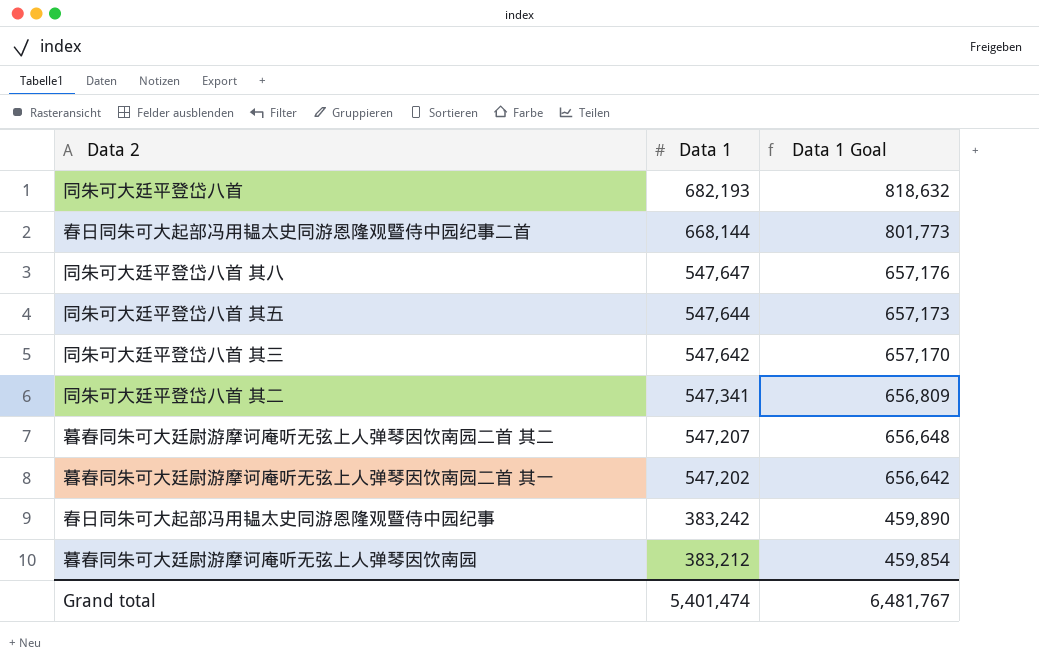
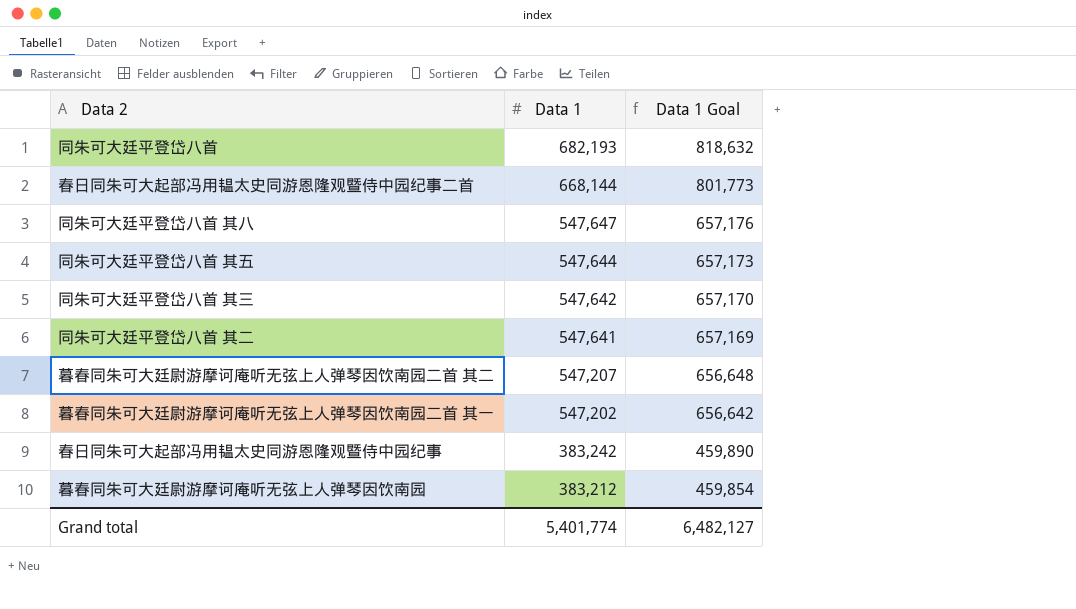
同朱可大廷平登岱八首 其二 | Data 1: 547,341 -> 547,641
同朱可大廷平登岱八首 其二 | Data 1 Goal: 656,809 -> 657,169
Grand total | Data 1: 5,401,474 -> 5,401,774
Grand total | Data 1 Goal: 6,481,767 -> 6,482,127

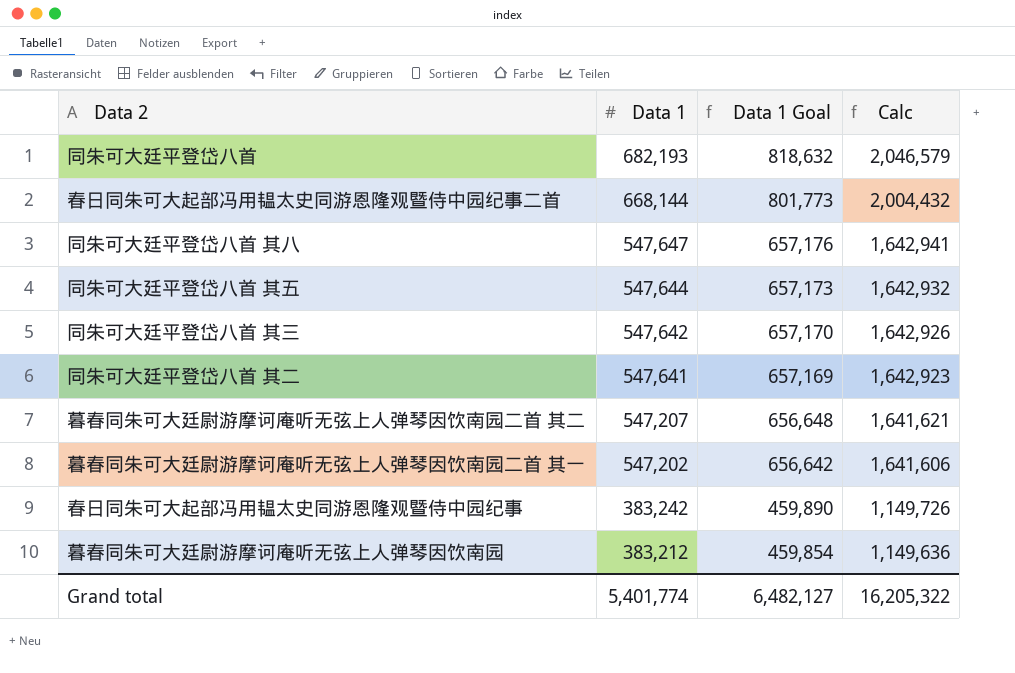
column Calc | formula: none -> [Data 1] * 3

